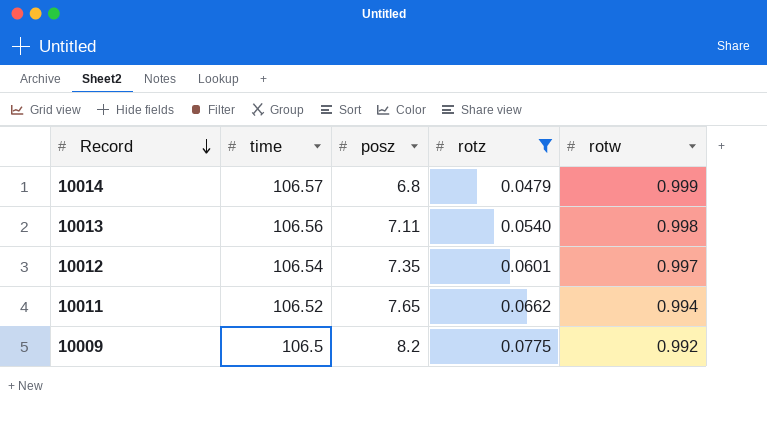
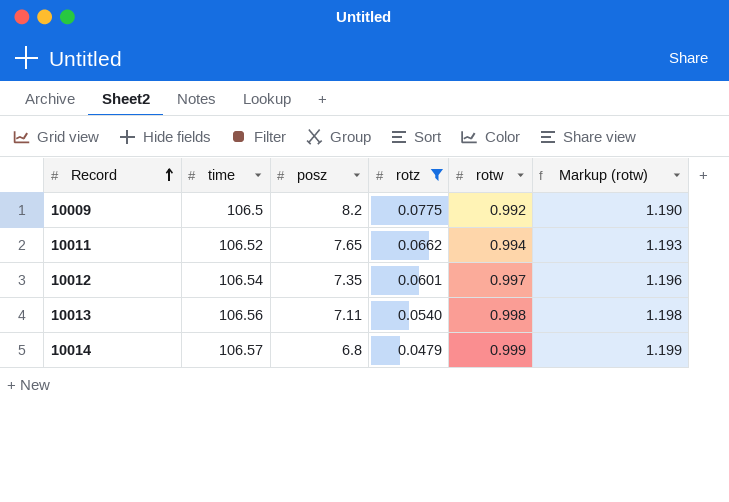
row order: Record descending -> Record ascending
column Markup (rotw) | formula: none -> [rotw] * 1.2

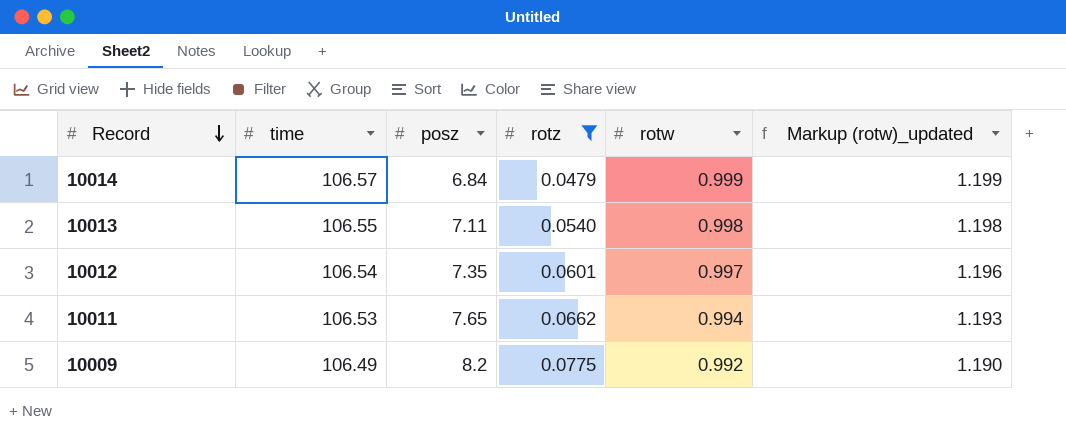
row order: Record ascending -> Record descending
column name: Markup (rotw) -> Markup (rotw)_updated
10014 | posz: 6.8 -> 6.84
10013 | time: 106.56 -> 106.55
10011 | time: 106.52 -> 106.53
10009 | time: 106.5 -> 106.49

